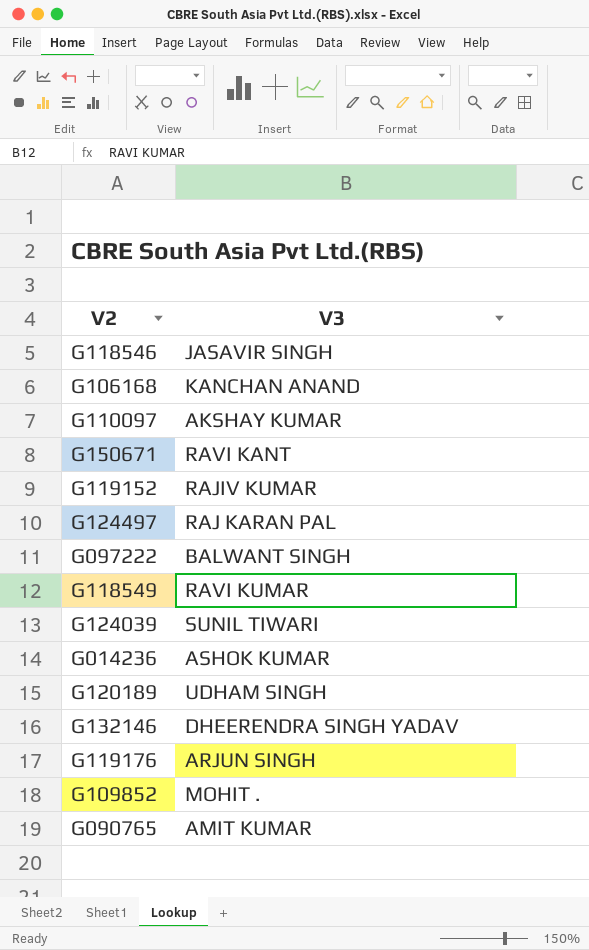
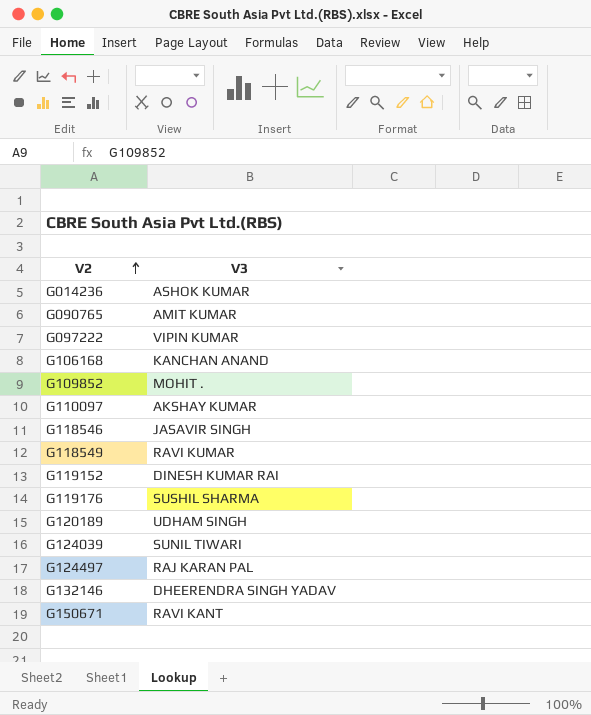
row order: none -> V2 ascending
G097222 | V3: BALWANT SINGH -> VIPIN KUMAR
G119152 | V3: RAJIV KUMAR -> DINESH KUMAR RAI
G119176 | V3: ARJUN SINGH -> SUSHIL SHARMA

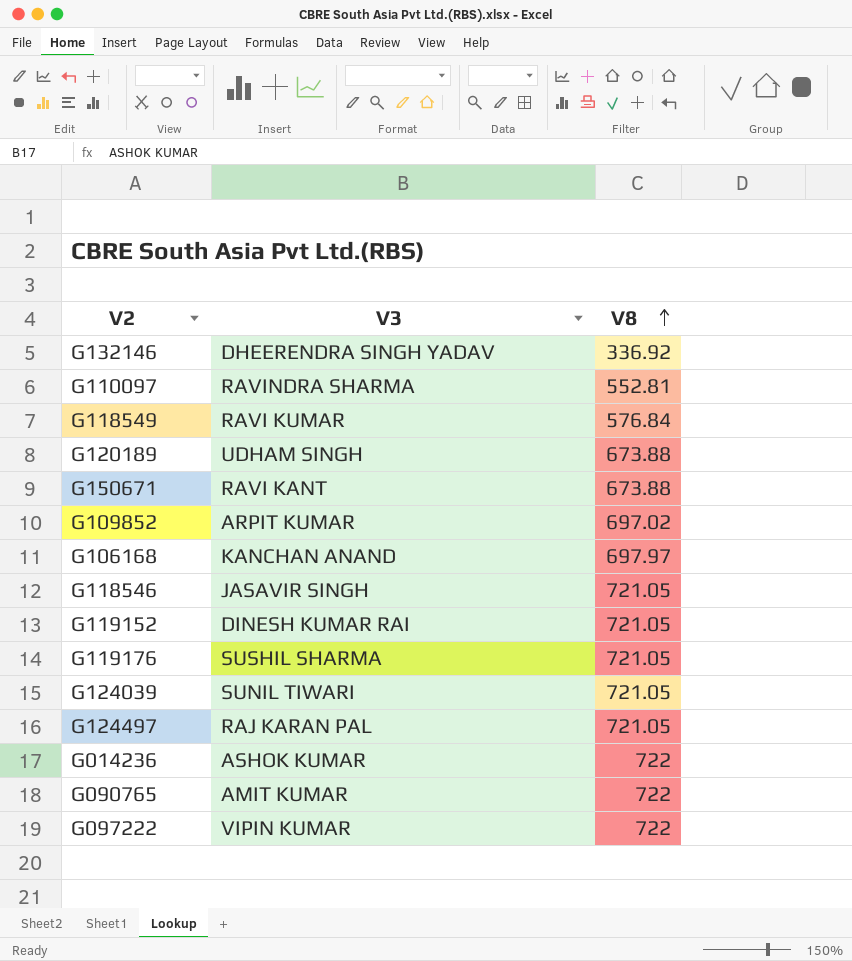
row order: V2 ascending -> V8 ascending
column V8 | position: none -> 3
G110097 | V3: AKSHAY KUMAR -> RAVINDRA SHARMA
G109852 | V3: MOHIT . -> ARPIT KUMAR

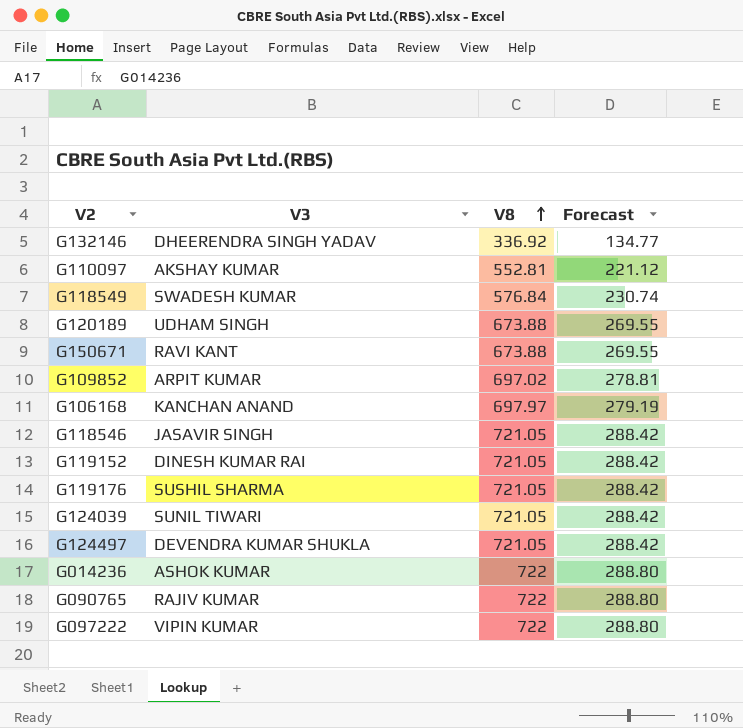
column Forecast | formula: none -> [V8] * 0.4
G110097 | V3: RAVINDRA SHARMA -> AKSHAY KUMAR
G118549 | V3: RAVI KUMAR -> SWADESH KUMAR
G124497 | V3: RAJ KARAN PAL -> DEVENDRA KUMAR SHUKLA
G090765 | V3: AMIT KUMAR -> RAJIV KUMAR

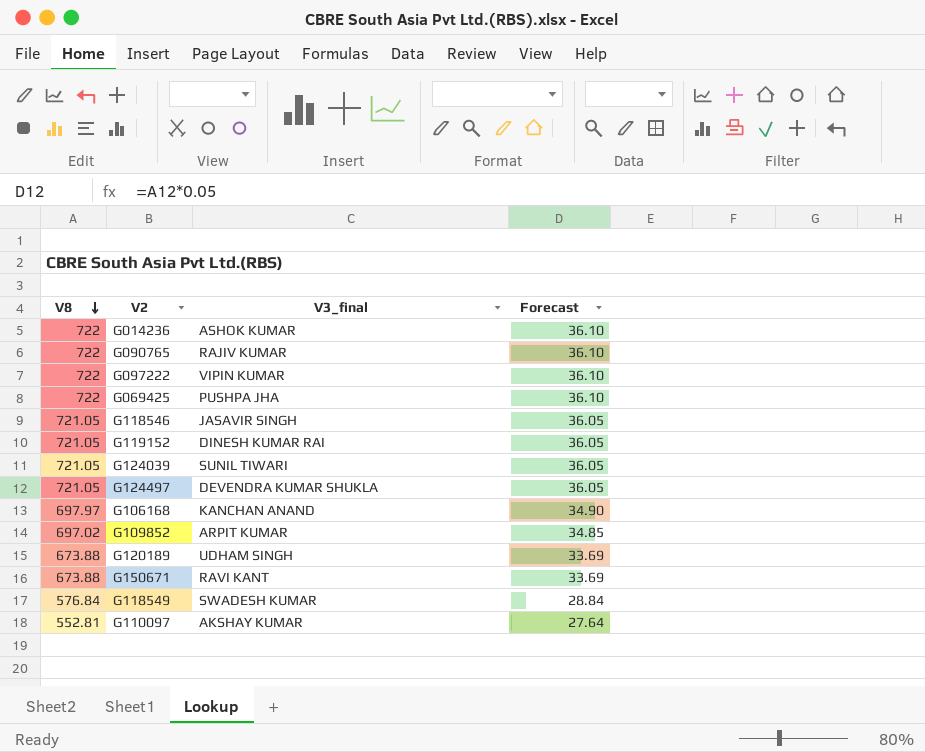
row order: V8 ascending -> V8 descending
column V8 | position: 3 -> 1
column name: V3 -> V3_final
column Forecast | formula: [V8] * 0.4 -> [V8] * 0.05
row G132146: DHEERENDRA SINGH YADAV | 336.92 | 134.77 -> none
row G119176: SUSHIL SHARMA | 721.05 | 288.42 -> none
row G069425: none -> 722 | PUSHPA JHA | 36.10

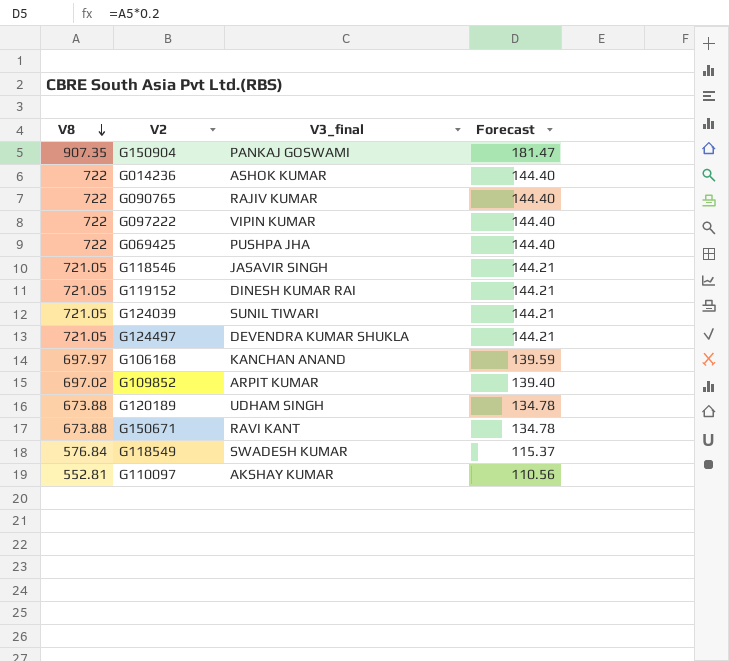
column Forecast | formula: [V8] * 0.05 -> [V8] * 0.2
row G150904: none -> 907.35 | PANKAJ GOSWAMI | 181.47

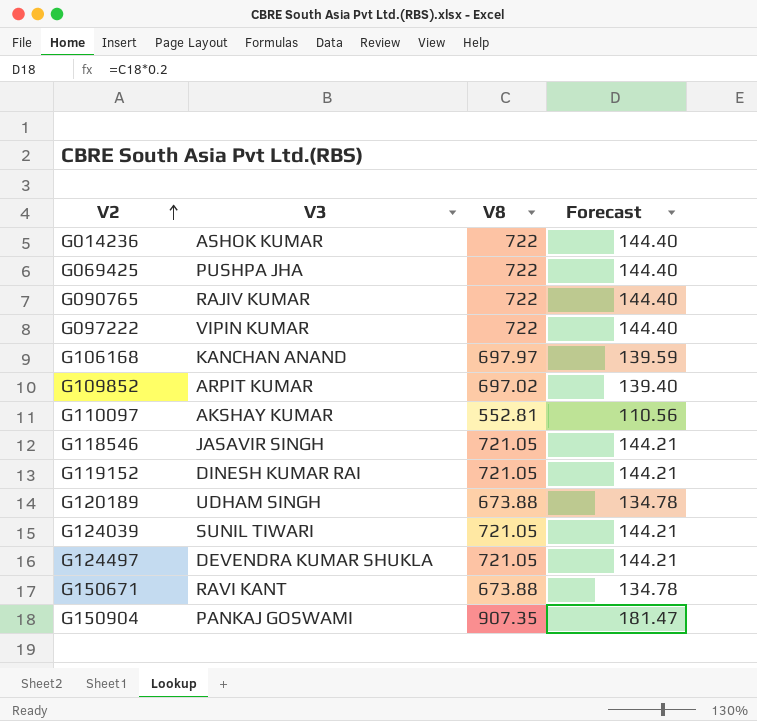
row order: V8 descending -> V2 ascending
column name: V3_final -> V3
column V8 | position: 1 -> 3
row G118549: 576.84 | SWADESH KUMAR | 115.37 -> none

